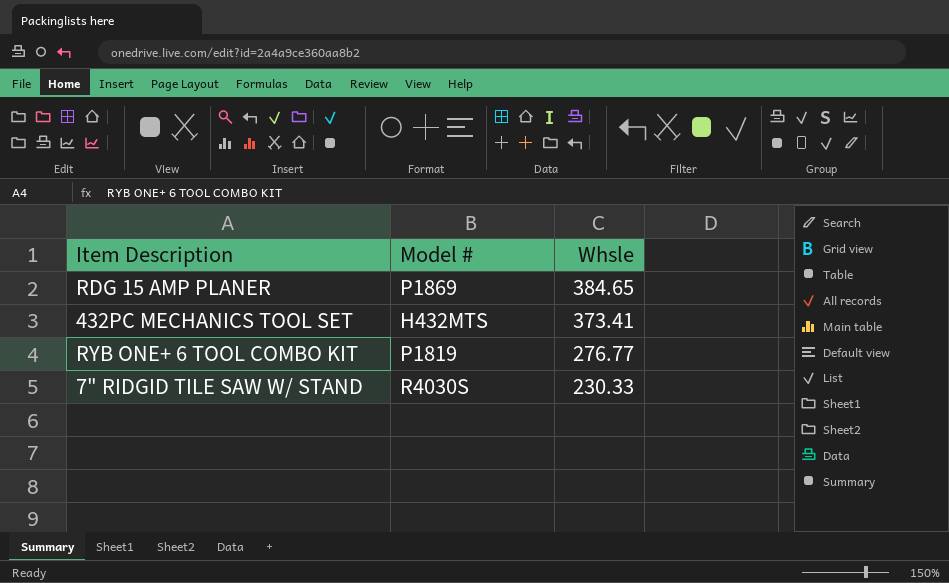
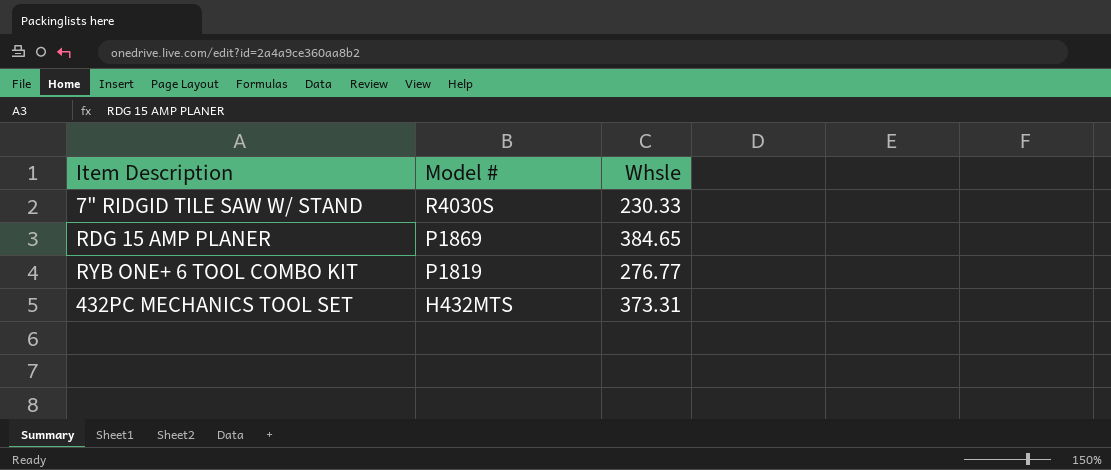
row order: Whsle descending -> Model # descending
432PC MECHANICS TOOL SET | Whsle: 373.41 -> 373.31

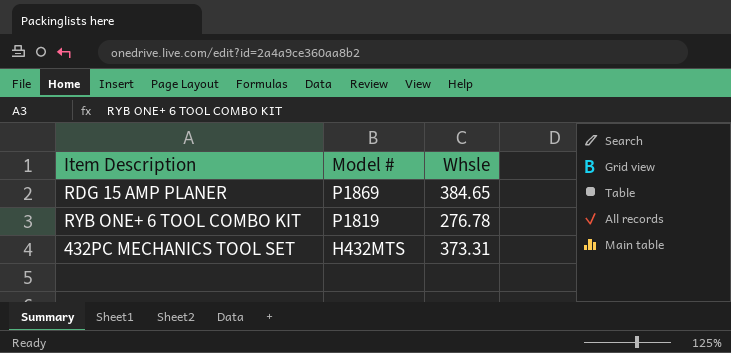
row 7" RIDGID TILE SAW W/ STAND: R4030S | 230.33 -> none
RYB ONE+ 6 TOOL COMBO KIT | Whsle: 276.77 -> 276.78

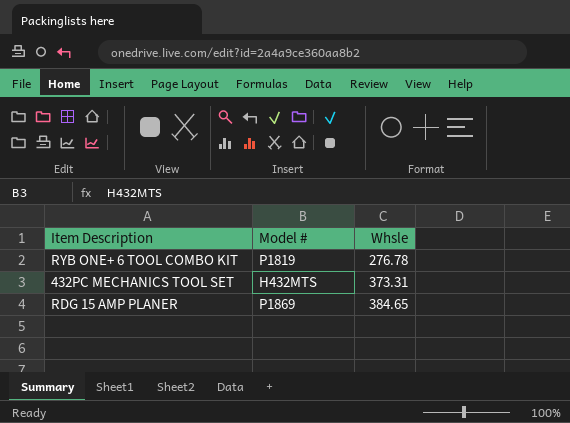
row order: Model # descending -> Whsle ascending

